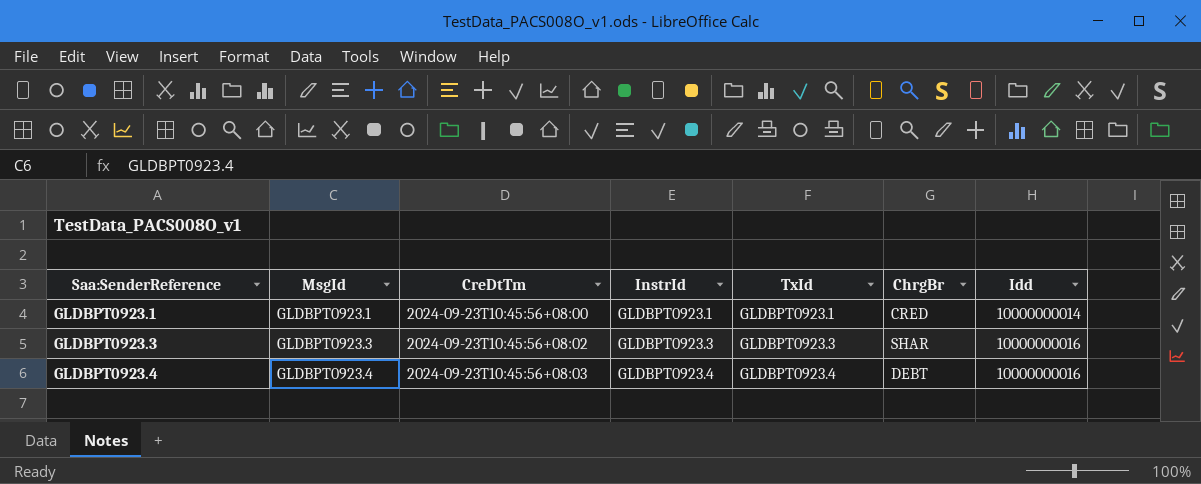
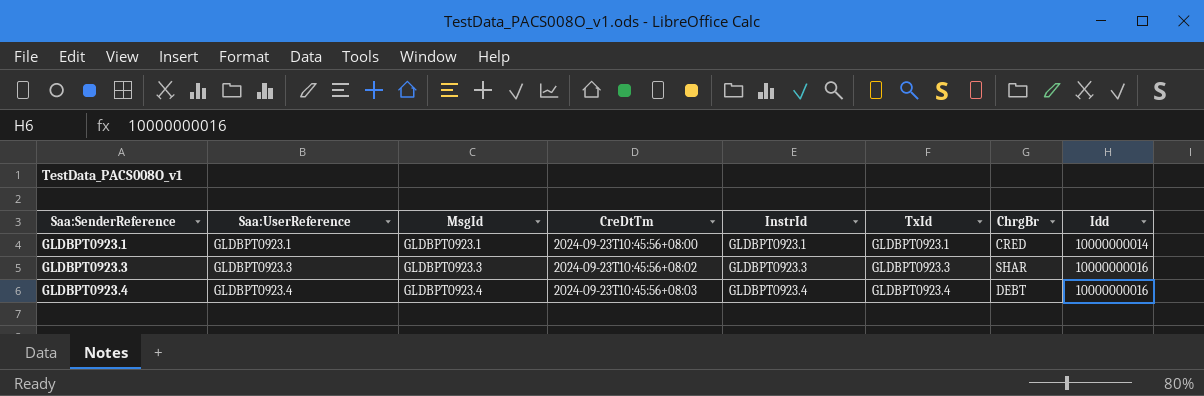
column Saa:UserReference | position: none -> 2

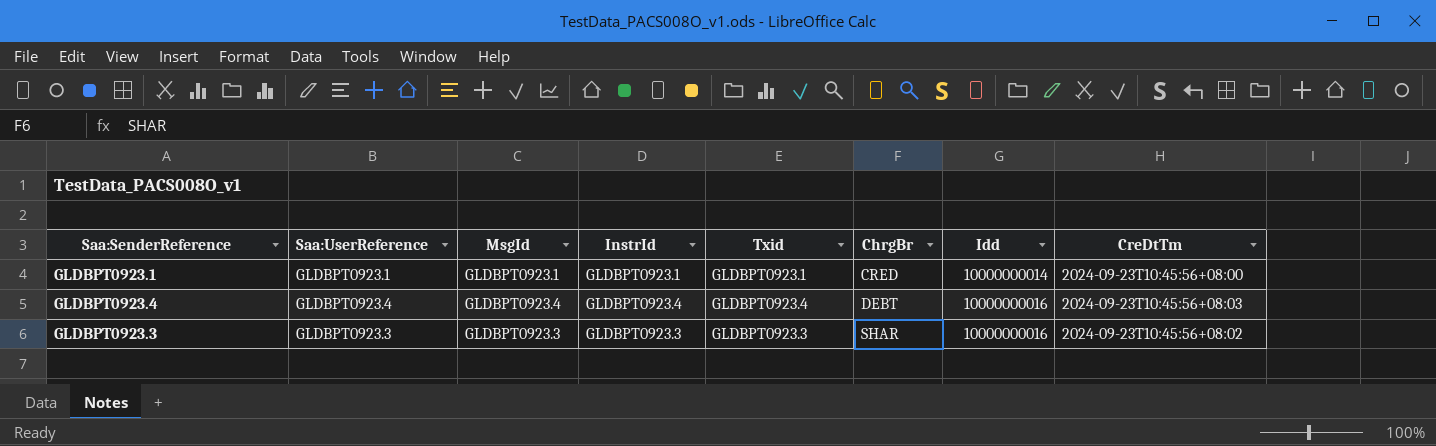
row order: Saa:SenderReference ascending -> ChrgBr ascending
column name: TxId -> Txid
column CreDtTm | position: 4 -> 8

